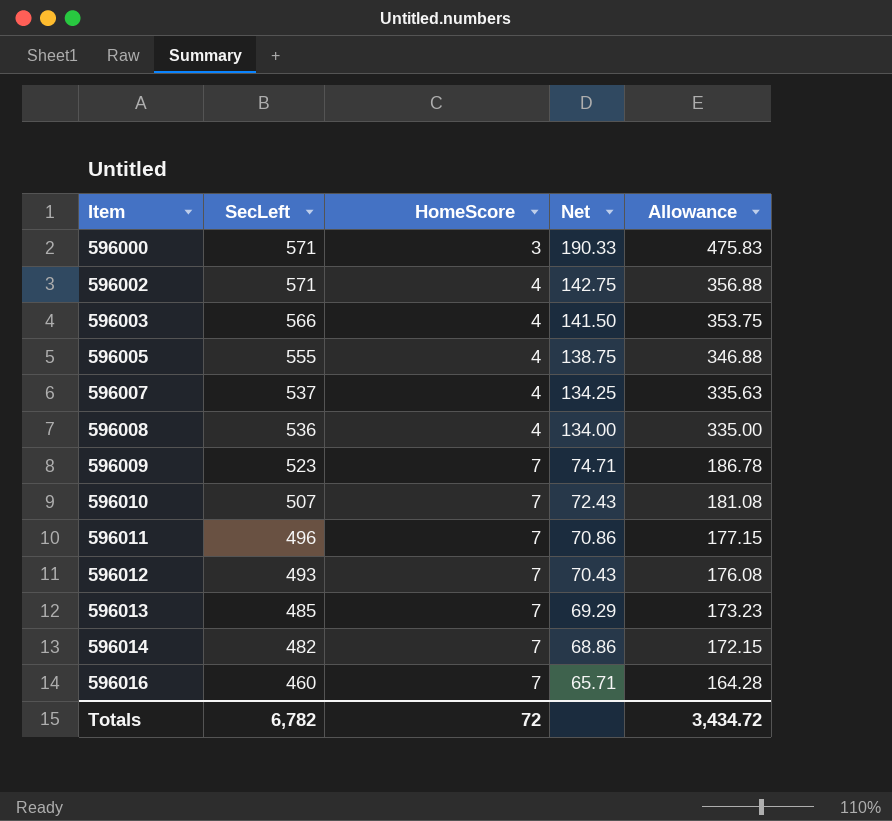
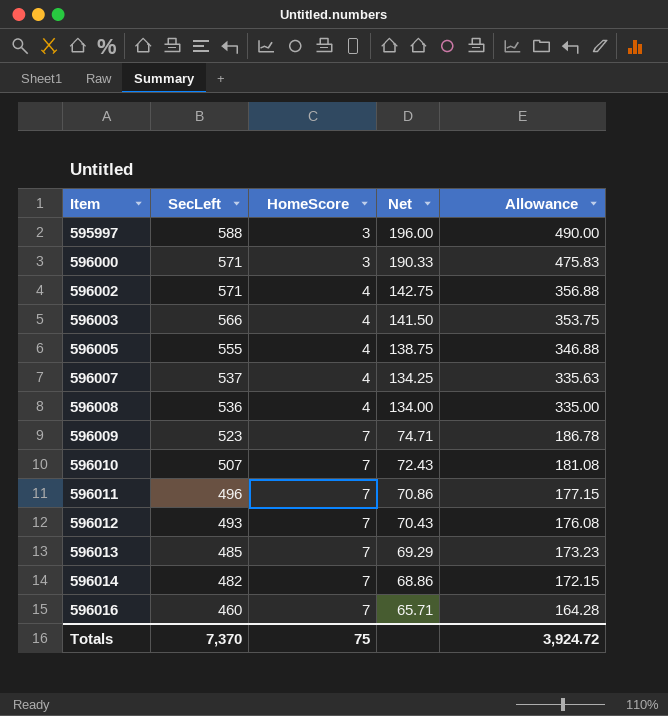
row 595997: none -> 588 | 3 | 196.00 | 490.00
Totals | SecLeft: 6,782 -> 7,370
Totals | HomeScore: 72 -> 75
Totals | Allowance: 3,434.72 -> 3,924.72

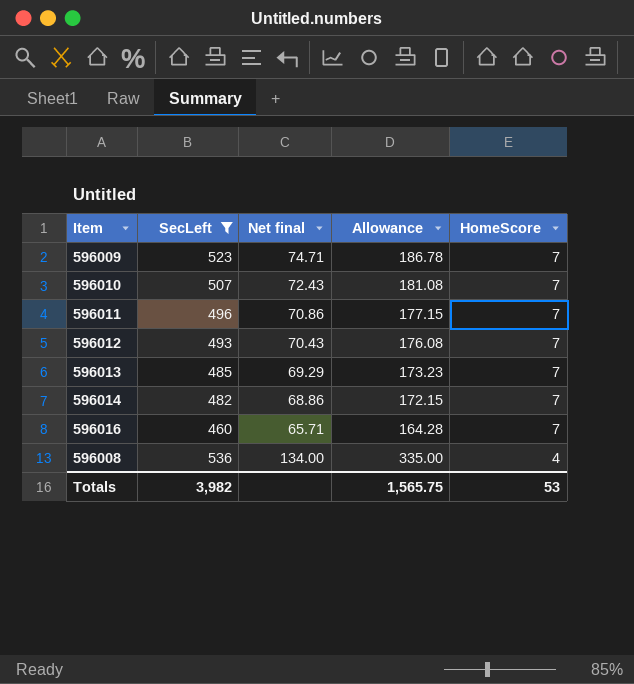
filter: none -> SecLeft <= 536
row order: Item ascending -> HomeScore descending
column name: Net -> Net final
column HomeScore | position: 3 -> 5
Totals | SecLeft: 7,370 -> 3,982
Totals | Allowance: 3,924.72 -> 1,565.75
Totals | HomeScore: 75 -> 53

